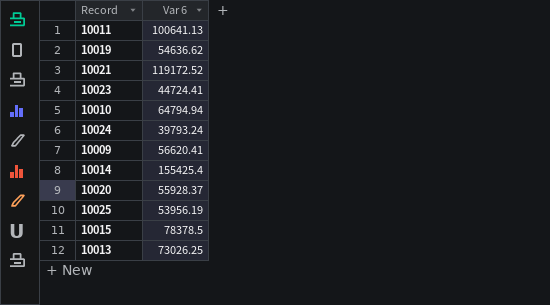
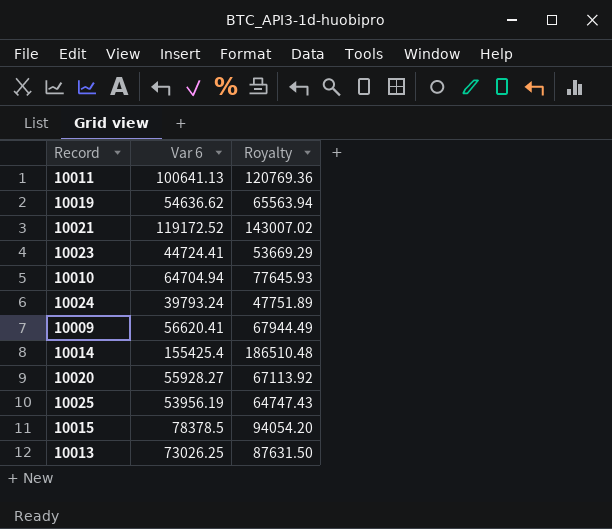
column Royalty | formula: none -> [Var 6] * 1.2
10010 | Var 6: 64794.94 -> 64704.94
10020 | Var 6: 55928.37 -> 55928.27

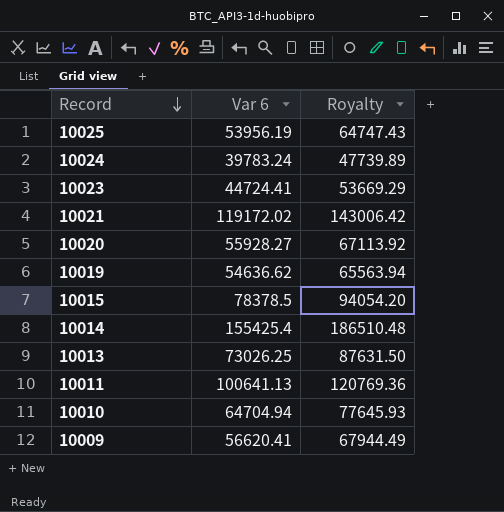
row order: none -> Record descending
10024 | Var 6: 39793.24 -> 39783.24
10024 | Royalty: 47751.89 -> 47739.89
10021 | Var 6: 119172.52 -> 119172.02
10021 | Royalty: 143007.02 -> 143006.42

